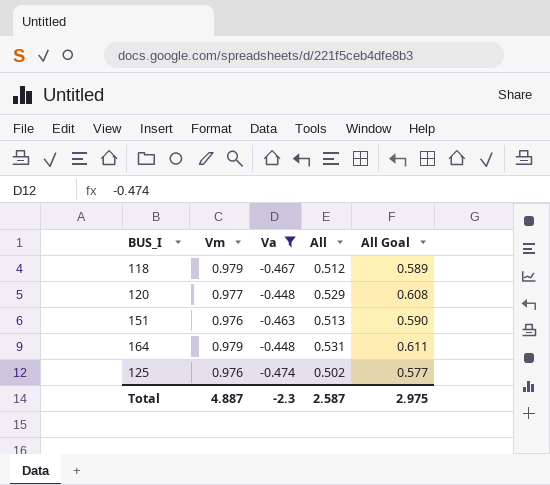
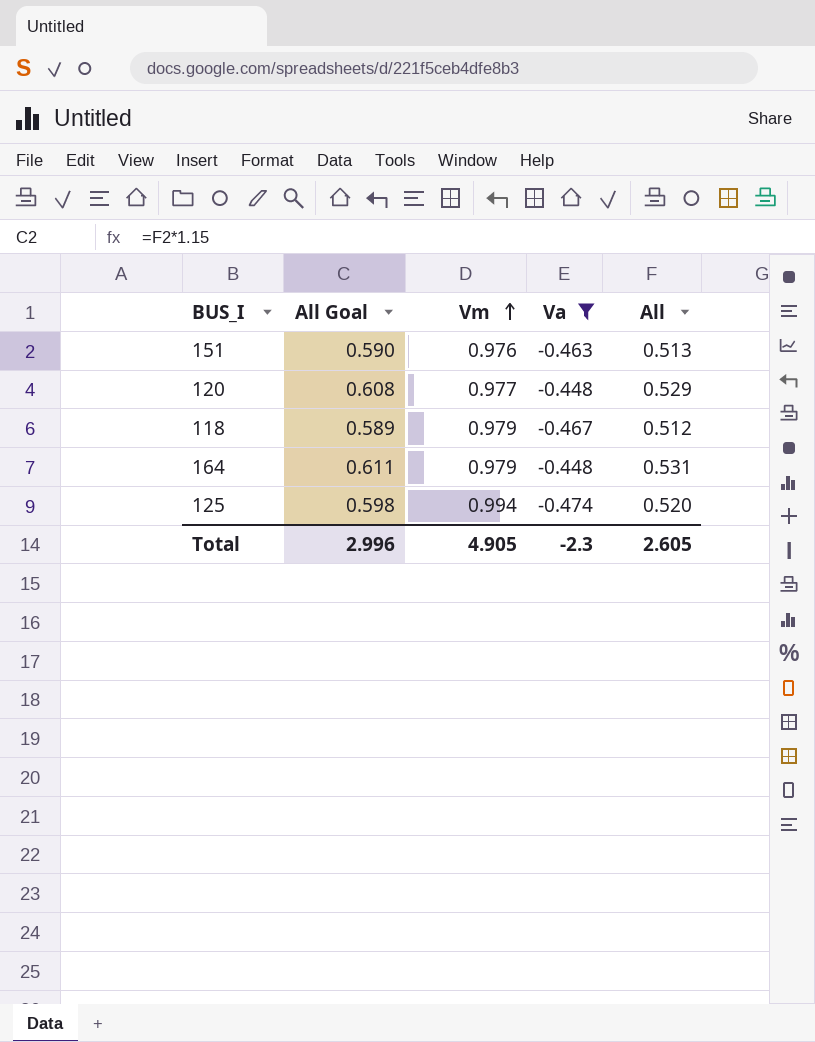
row order: none -> Vm ascending
column All Goal | position: 5 -> 2
125 | All Goal: 0.577 -> 0.598
125 | Vm: 0.976 -> 0.994
125 | All: 0.502 -> 0.520
Total | All Goal: 2.975 -> 2.996
Total | Vm: 4.887 -> 4.905
Total | All: 2.587 -> 2.605

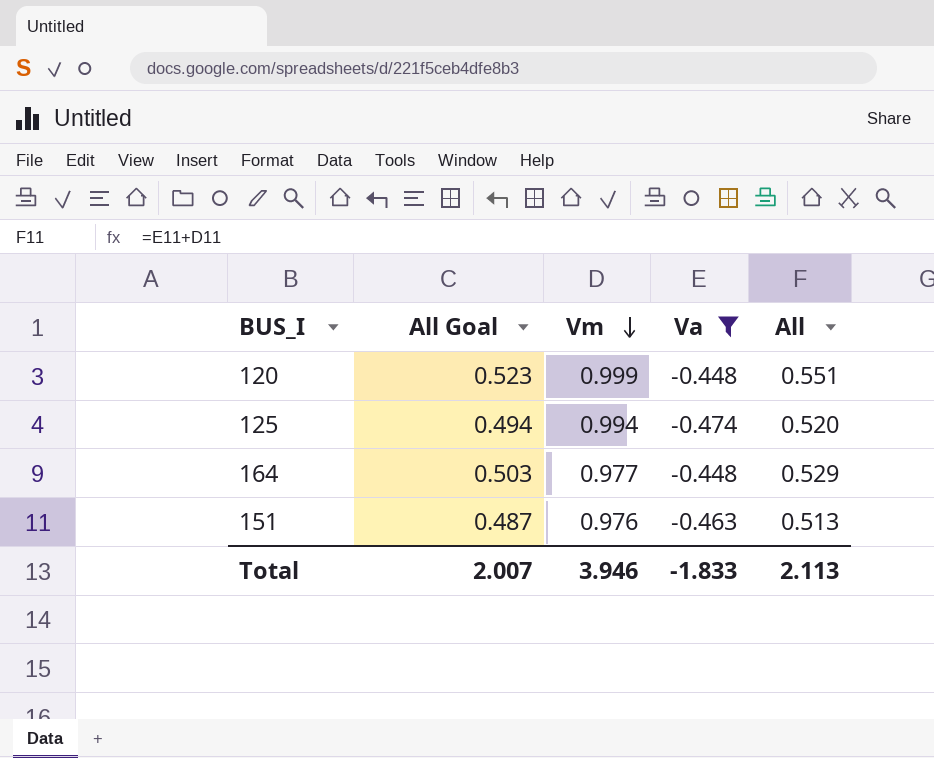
row order: Vm ascending -> Vm descending
column All Goal | formula: [All] * 1.15 -> [All] * 0.95
row 118: 0.589 | 0.979 | -0.467 | 0.512 -> none
120 | Vm: 0.977 -> 0.999
120 | All: 0.529 -> 0.551
164 | Vm: 0.979 -> 0.977
164 | All: 0.531 -> 0.529
Total | All Goal: 2.996 -> 2.007
Total | Vm: 4.905 -> 3.946
Total | Va: -2.3 -> -1.833
Total | All: 2.605 -> 2.113

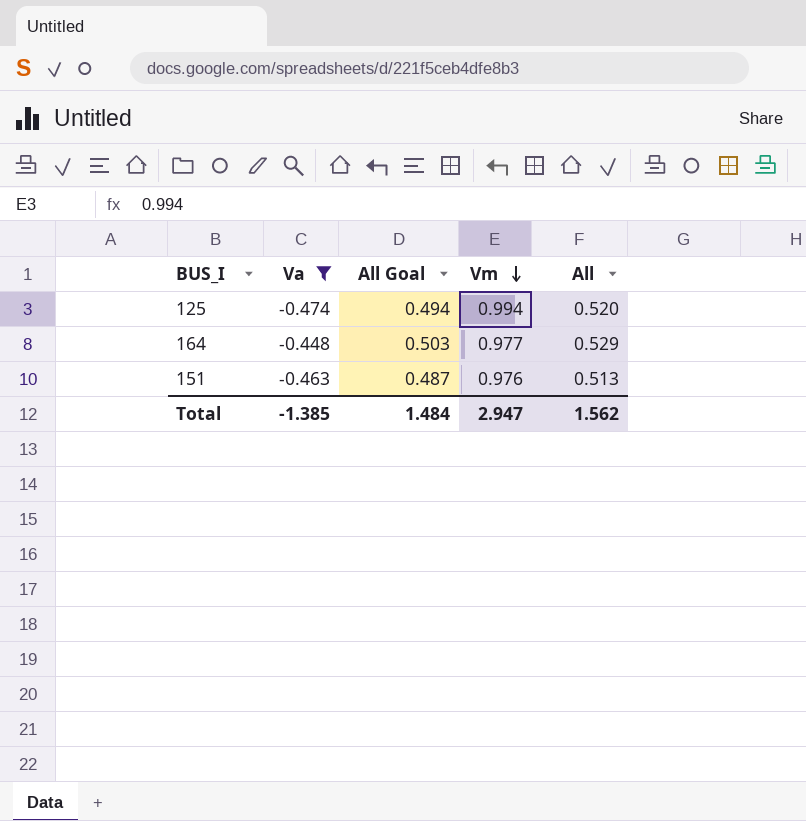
column Va | position: 4 -> 2
row 120: 0.523 | 0.999 | -0.448 | 0.551 -> none
Total | Va: -1.833 -> -1.385
Total | All Goal: 2.007 -> 1.484
Total | Vm: 3.946 -> 2.947
Total | All: 2.113 -> 1.562

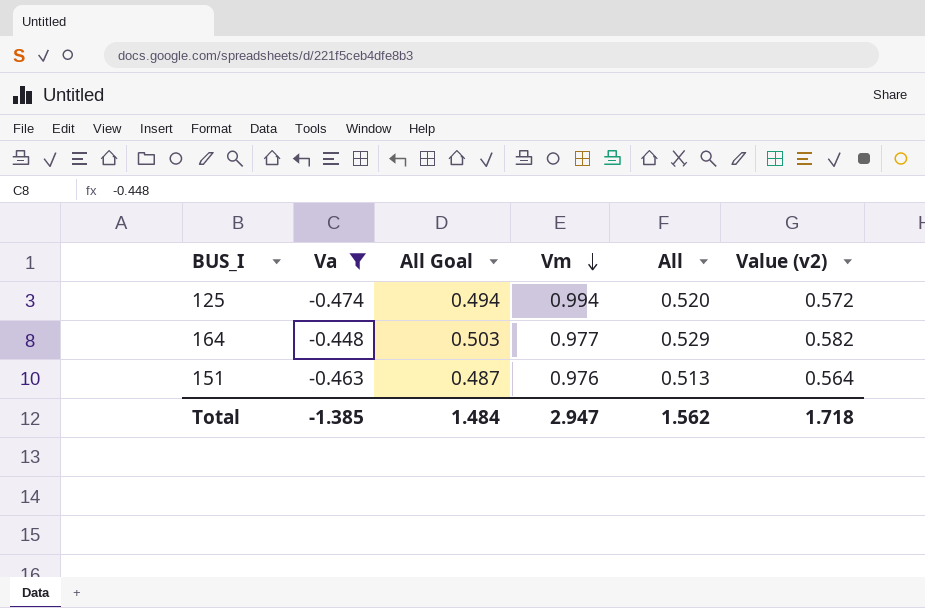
column Value (v2) | formula: none -> [All] * 1.1

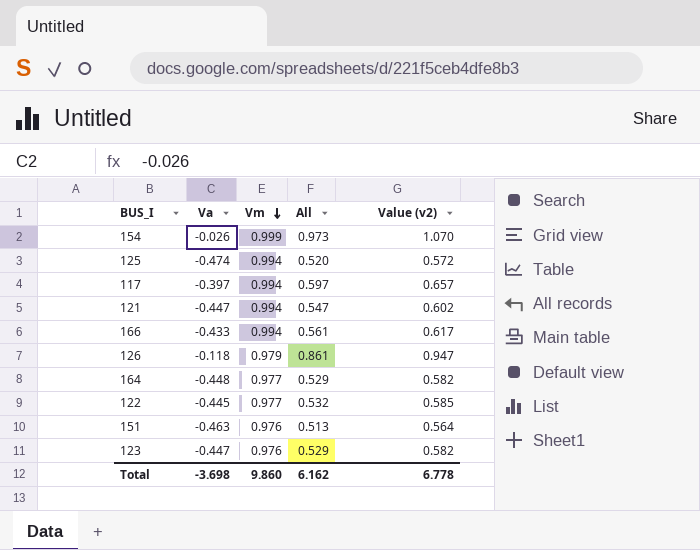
filter: Va <= -0.448 -> none
column All Goal | formula: [All] * 0.95 -> none
Total | Va: -1.385 -> -3.698
Total | Vm: 2.947 -> 9.860
Total | All: 1.562 -> 6.162
Total | Value (v2): 1.718 -> 6.778

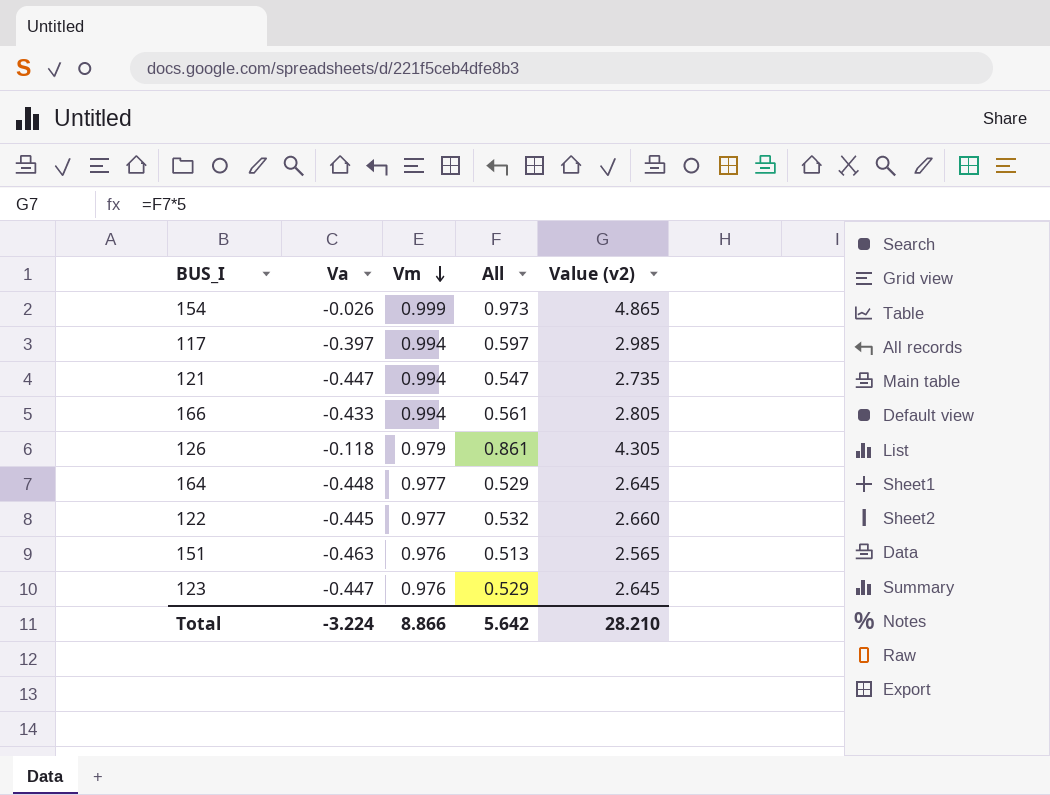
column Value (v2) | formula: [All] * 1.1 -> [All] * 5
row 125: -0.474 | 0.994 | 0.520 | 0.572 -> none
Total | Va: -3.698 -> -3.224
Total | Vm: 9.860 -> 8.866
Total | All: 6.162 -> 5.642
Total | Value (v2): 6.778 -> 28.210

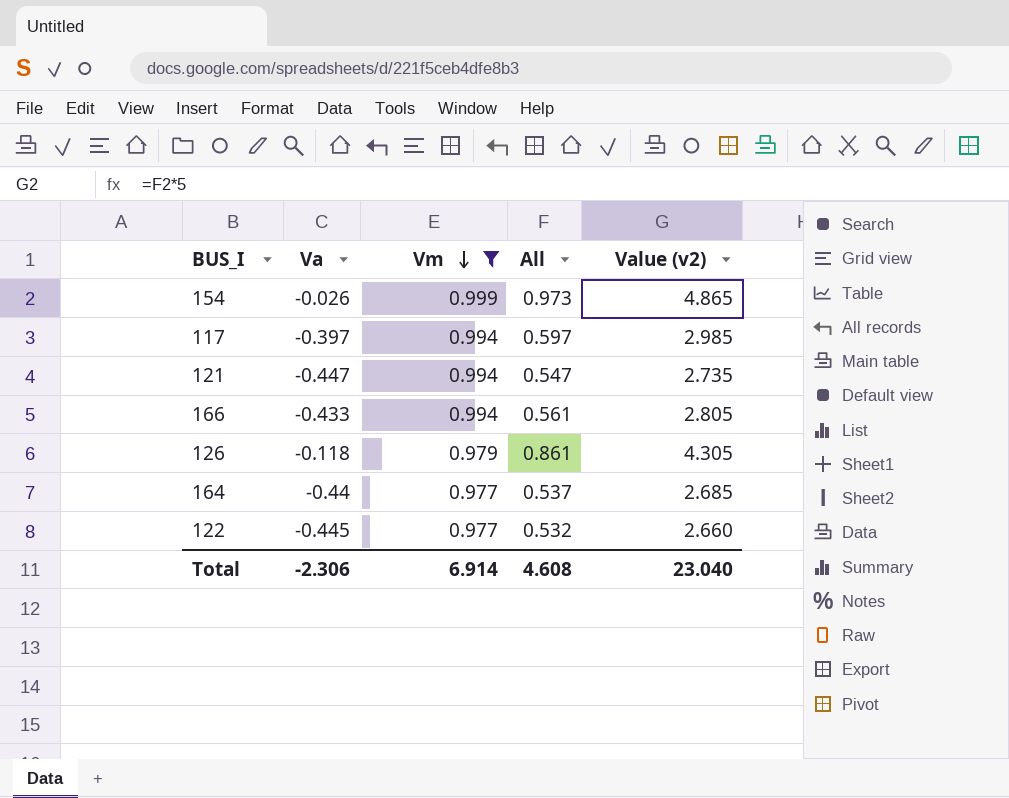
filter: none -> Vm != 0.976
164 | Va: -0.448 -> -0.44
164 | All: 0.529 -> 0.537
164 | Value (v2): 2.645 -> 2.685
Total | Va: -3.224 -> -2.306
Total | Vm: 8.866 -> 6.914
Total | All: 5.642 -> 4.608
Total | Value (v2): 28.210 -> 23.040

